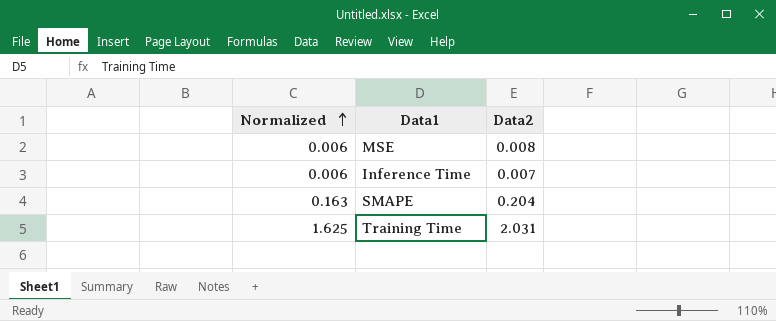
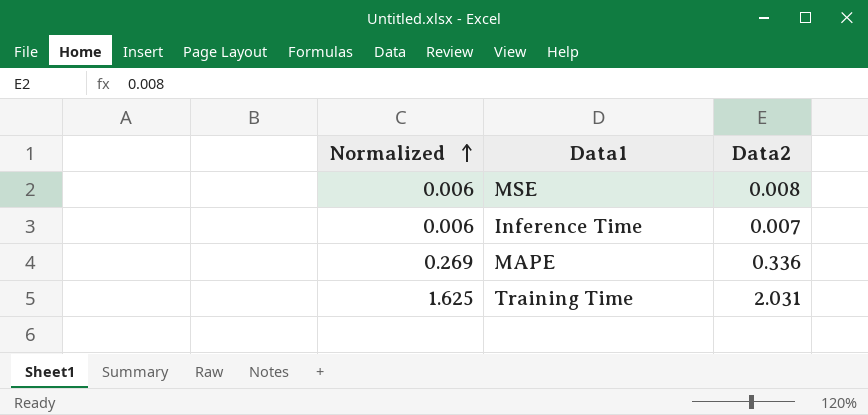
row SMAPE: 0.163 | 0.204 -> none
row MAPE: none -> 0.269 | 0.336

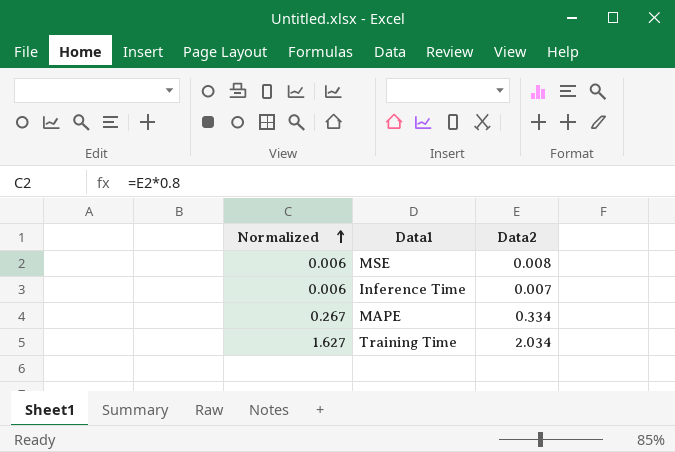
MAPE | Normalized: 0.269 -> 0.267
MAPE | Data2: 0.336 -> 0.334
Training Time | Normalized: 1.625 -> 1.627
Training Time | Data2: 2.031 -> 2.034

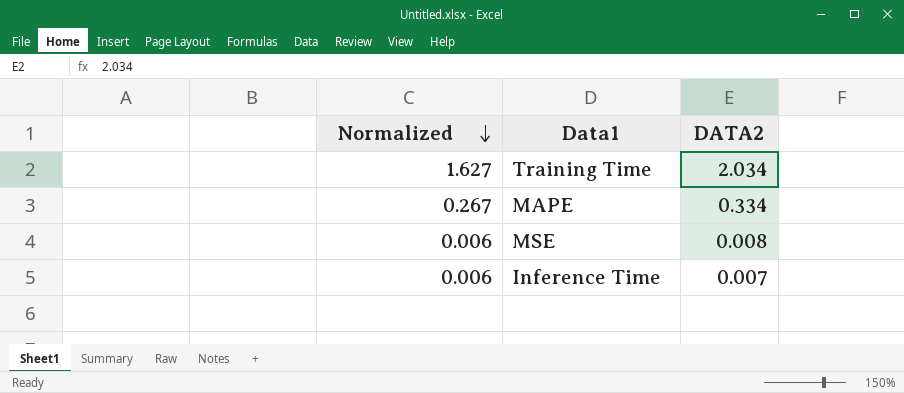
row order: Normalized ascending -> Normalized descending
column name: Data2 -> DATA2

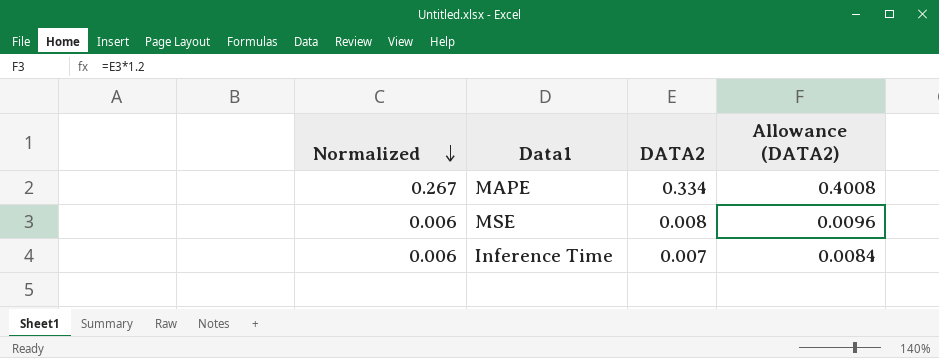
column Allowance (DATA2) | formula: none -> [DATA2] * 1.2
row Training Time: 1.627 | 2.034 -> none

